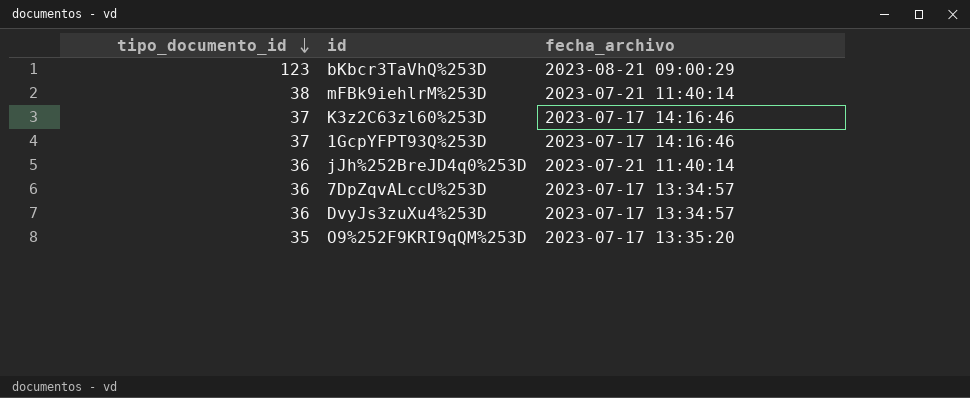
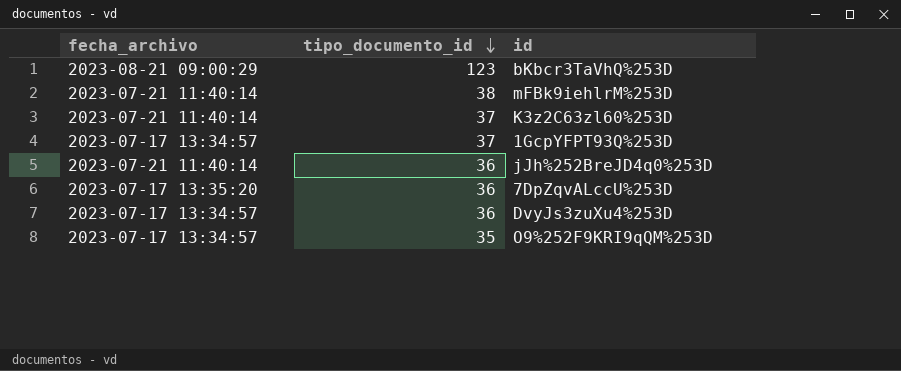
column fecha_archivo | position: 3 -> 1
K3z2C63zl60%253D | fecha_archivo: 2023-07-17 14:16:46 -> 2023-07-21 11:40:14
1GcpYFPT93Q%253D | fecha_archivo: 2023-07-17 14:16:46 -> 2023-07-17 13:34:57
7DpZqvALccU%253D | fecha_archivo: 2023-07-17 13:34:57 -> 2023-07-17 13:35:20
O9%252F9KRI9qQM%253D | fecha_archivo: 2023-07-17 13:35:20 -> 2023-07-17 13:34:57

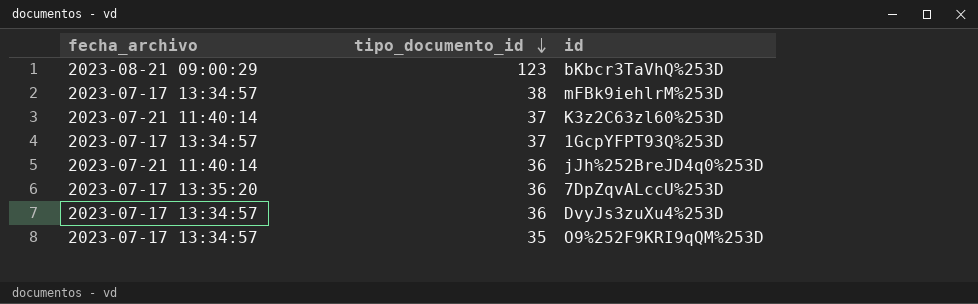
mFBk9iehlrM%253D | fecha_archivo: 2023-07-21 11:40:14 -> 2023-07-17 13:34:57

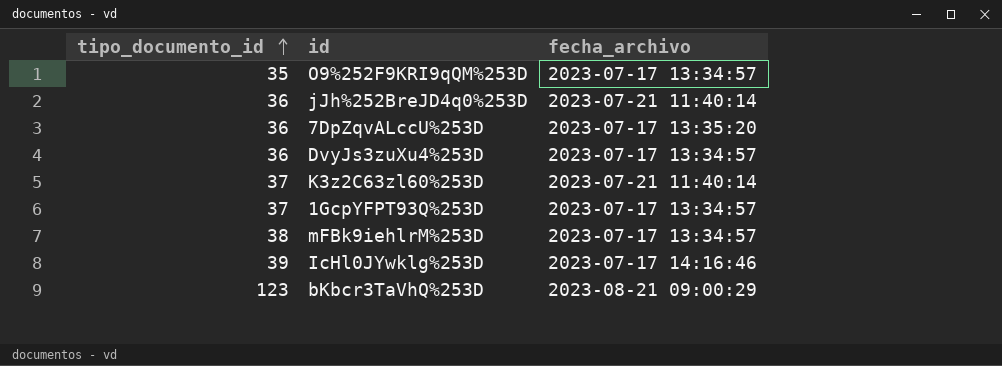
row order: tipo_documento_id descending -> tipo_documento_id ascending
column fecha_archivo | position: 1 -> 3
row IcHl0JYwklg%253D: none -> 39 | 2023-07-17 14:16:46

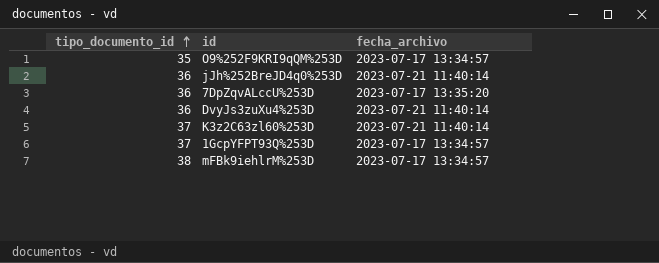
row IcHl0JYwklg%253D: 39 | 2023-07-17 14:16:46 -> none
row bKbcr3TaVhQ%253D: 123 | 2023-08-21 09:00:29 -> none
DvyJs3zuXu4%253D | fecha_archivo: 2023-07-17 13:34:57 -> 2023-07-21 11:40:14

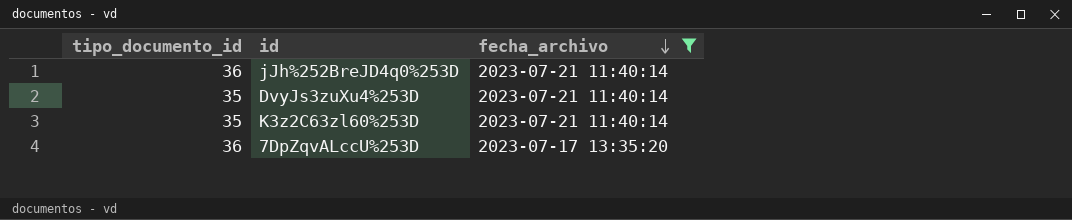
filter: none -> fecha_archivo != 2023-07-17 13:34:57
row order: tipo_documento_id ascending -> fecha_archivo descending
DvyJs3zuXu4%253D | tipo_documento_id: 36 -> 35
K3z2C63zl60%253D | tipo_documento_id: 37 -> 35

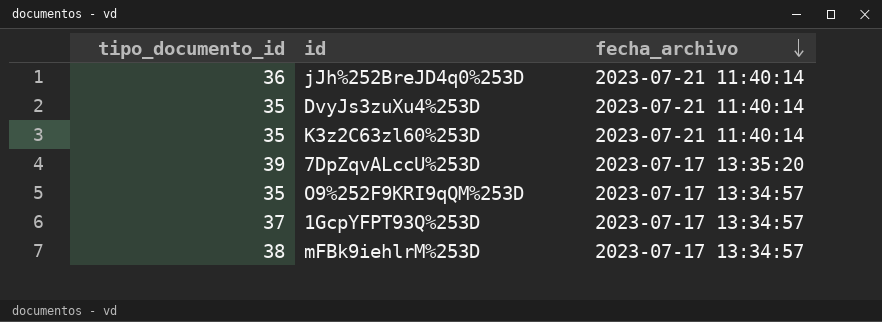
filter: fecha_archivo != 2023-07-17 13:34:57 -> none
7DpZqvALccU%253D | tipo_documento_id: 36 -> 39

